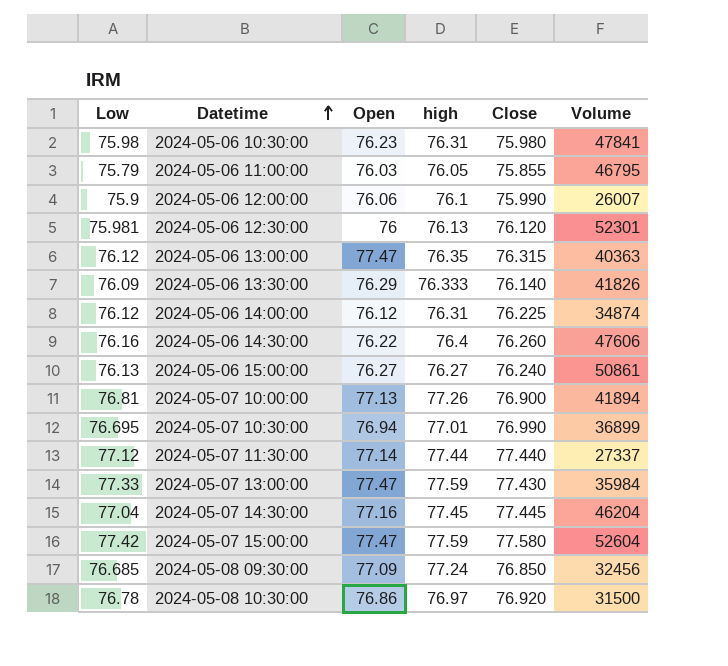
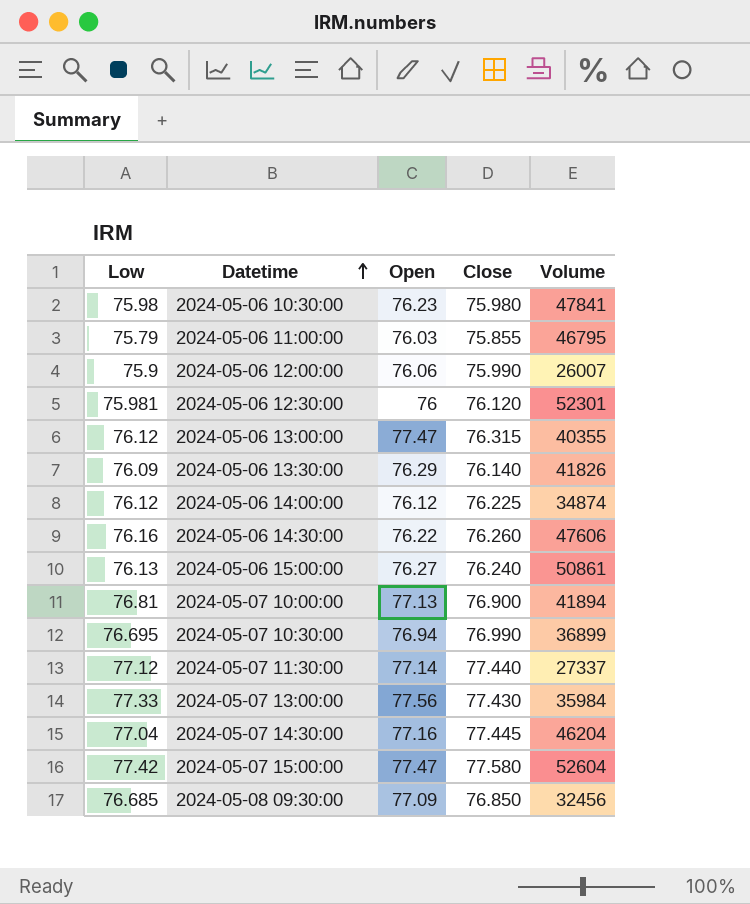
column high | position: 4 -> none
row 2024-05-08 10:30:00: 76.78 | 76.86 | 76.97 | 76.920 | 31500 -> none
2024-05-06 13:00:00 | Volume: 40363 -> 40355
2024-05-07 13:00:00 | Open: 77.47 -> 77.56

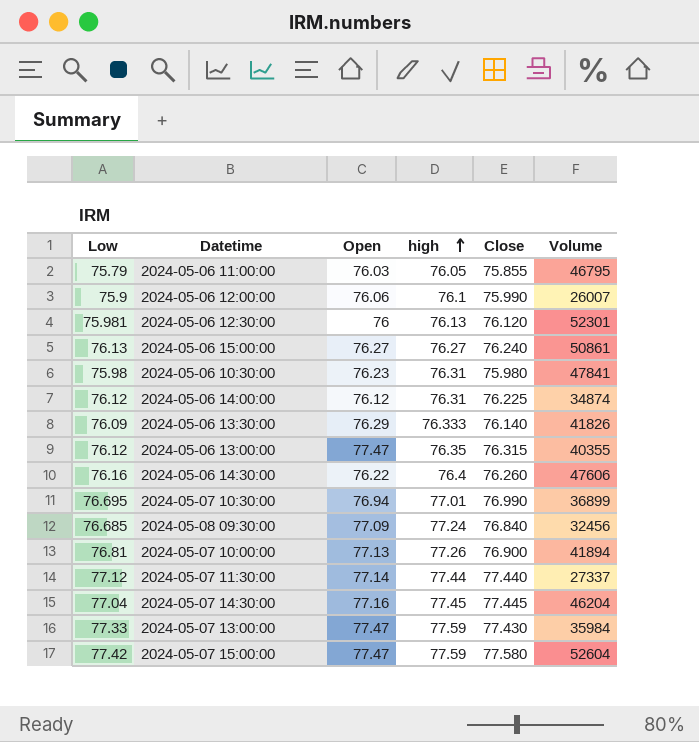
row order: Datetime ascending -> high ascending
column high | position: none -> 4
2024-05-08 09:30:00 | Close: 76.850 -> 76.840
2024-05-07 13:00:00 | Open: 77.56 -> 77.47

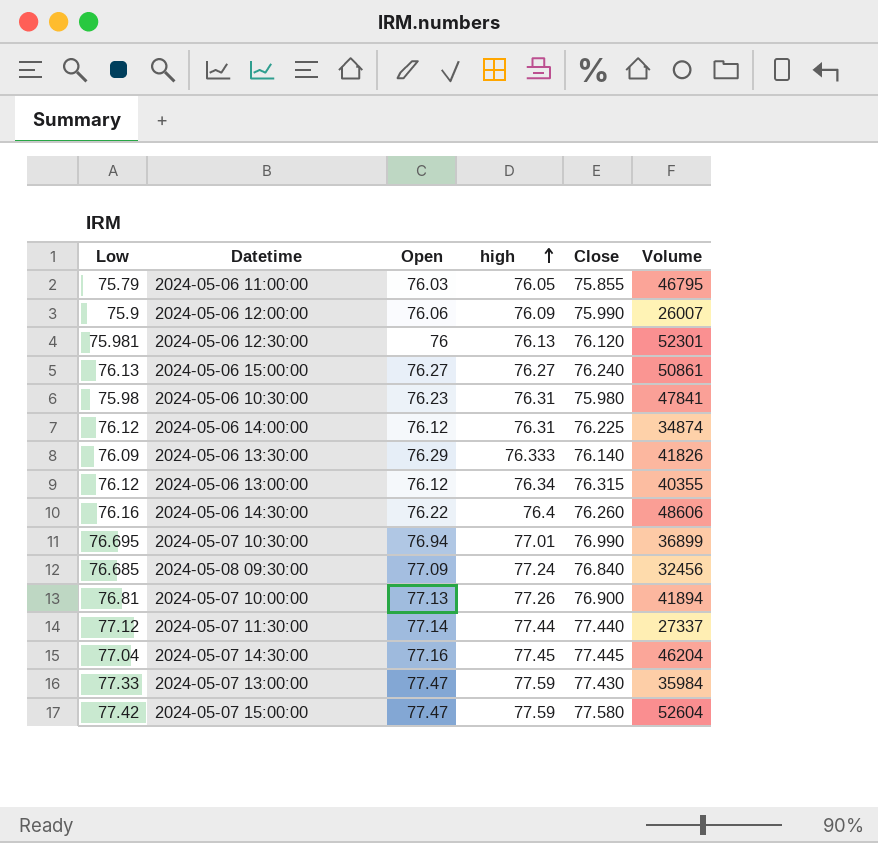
2024-05-06 12:00:00 | high: 76.1 -> 76.09
2024-05-06 13:00:00 | Open: 77.47 -> 76.12
2024-05-06 13:00:00 | high: 76.35 -> 76.34
2024-05-06 14:30:00 | Volume: 47606 -> 48606

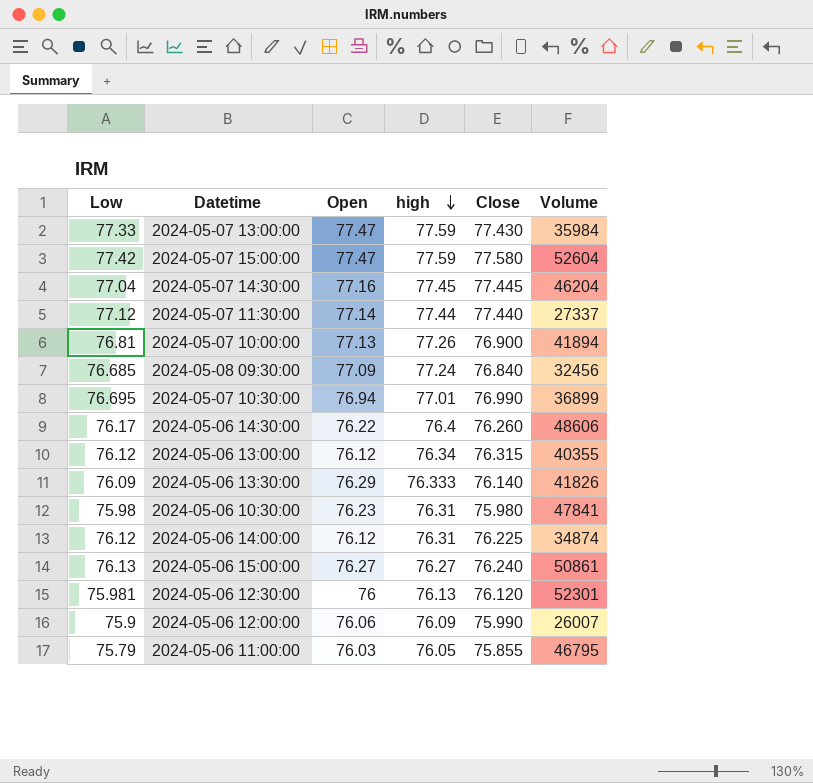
row order: high ascending -> high descending
2024-05-06 14:30:00 | Low: 76.16 -> 76.17

